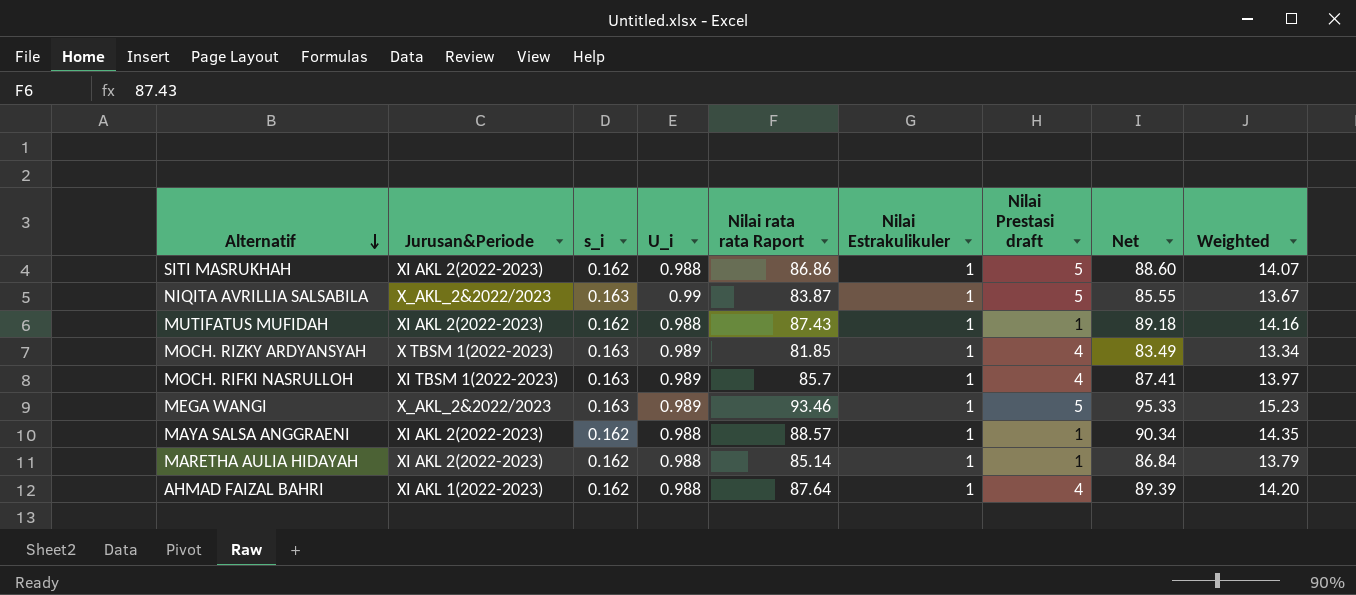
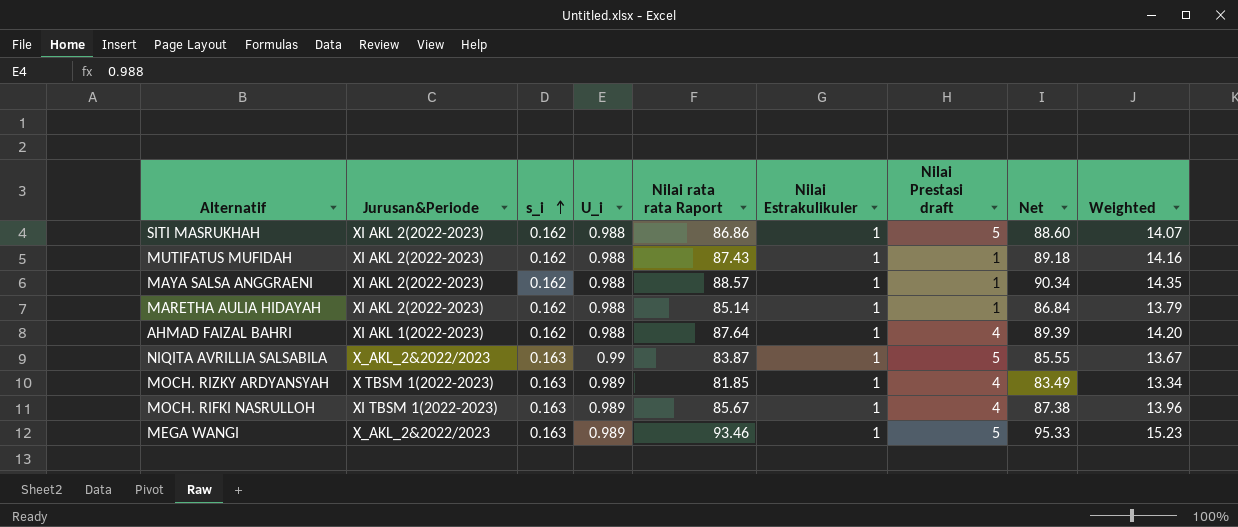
row order: Alternatif descending -> s_i ascending
MOCH. RIFKI NASRULLOH | Nilai rata rata Raport: 85.7 -> 85.67
MOCH. RIFKI NASRULLOH | Net: 87.41 -> 87.38
MOCH. RIFKI NASRULLOH | Weighted: 13.97 -> 13.96

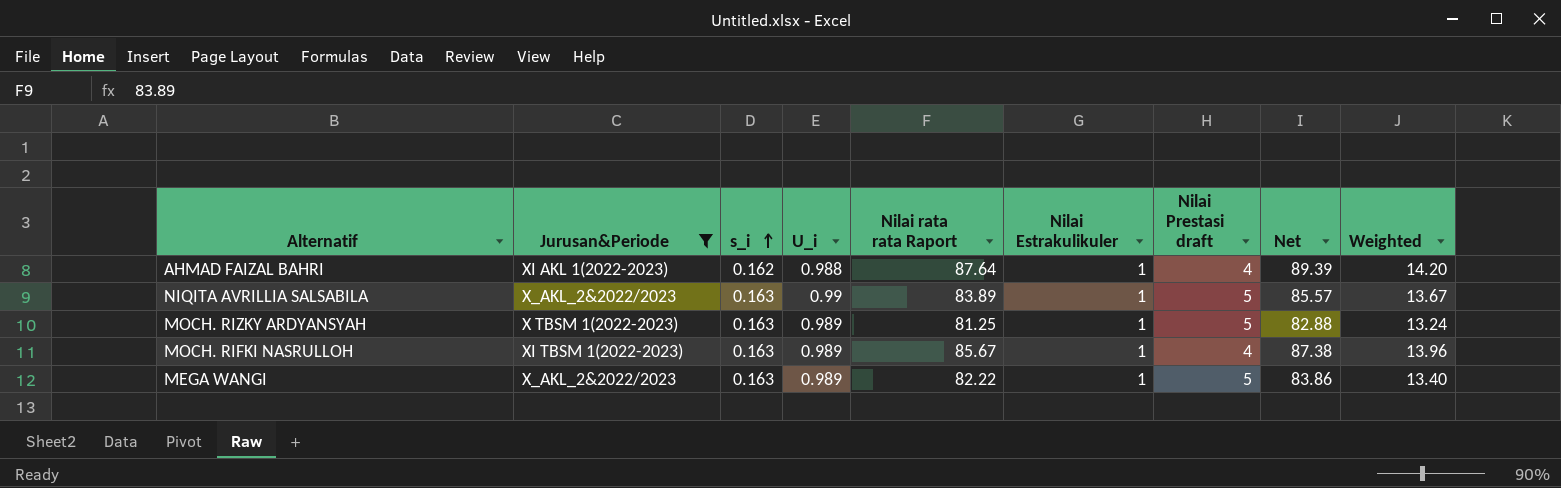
filter: none -> Jurusan&Periode != XI AKL 2(2022-2023)
NIQITA AVRILLIA SALSABILA | Nilai rata rata Raport: 83.87 -> 83.89
NIQITA AVRILLIA SALSABILA | Net: 85.55 -> 85.57
MOCH. RIZKY ARDYANSYAH | Nilai rata rata Raport: 81.85 -> 81.25
MOCH. RIZKY ARDYANSYAH | Nilai Prestasi draft: 4 -> 5
MOCH. RIZKY ARDYANSYAH | Net: 83.49 -> 82.88
MOCH. RIZKY ARDYANSYAH | Weighted: 13.34 -> 13.24
MEGA WANGI | Nilai rata rata Raport: 93.46 -> 82.22
MEGA WANGI | Net: 95.33 -> 83.86
MEGA WANGI | Weighted: 15.23 -> 13.40

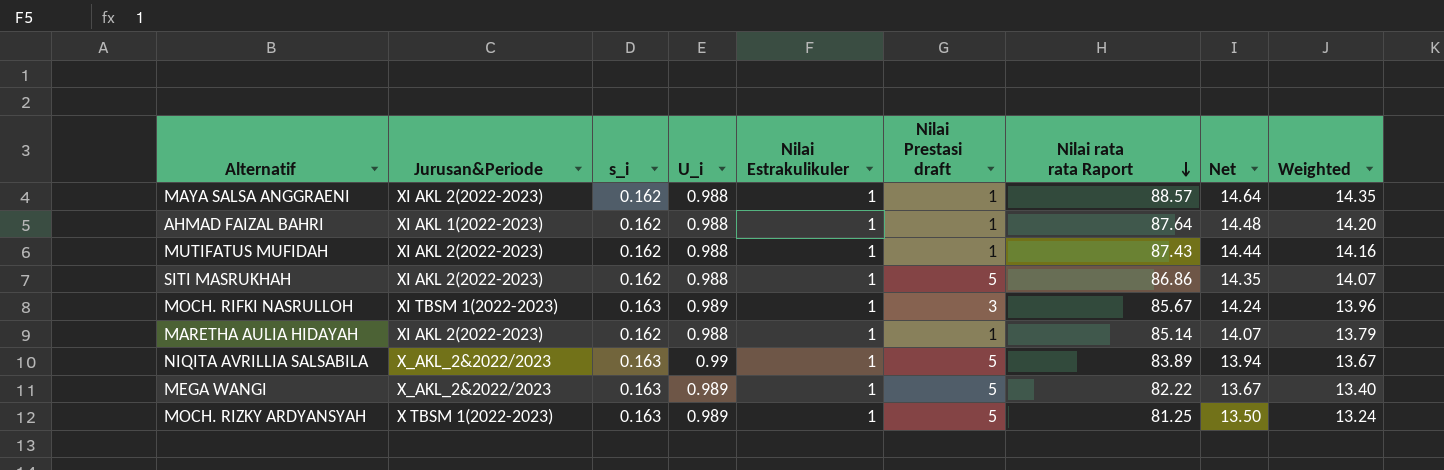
filter: Jurusan&Periode != XI AKL 2(2022-2023) -> none
row order: s_i ascending -> Nilai rata rata Raport descending
column Nilai rata rata Raport | position: 5 -> 7
column Net | formula: [Nilai rata rata Raport] * 1.02 -> [Weighted] * 1.02
AHMAD FAIZAL BAHRI | Nilai Prestasi draft: 4 -> 1
MOCH. RIFKI NASRULLOH | Nilai Prestasi draft: 4 -> 3

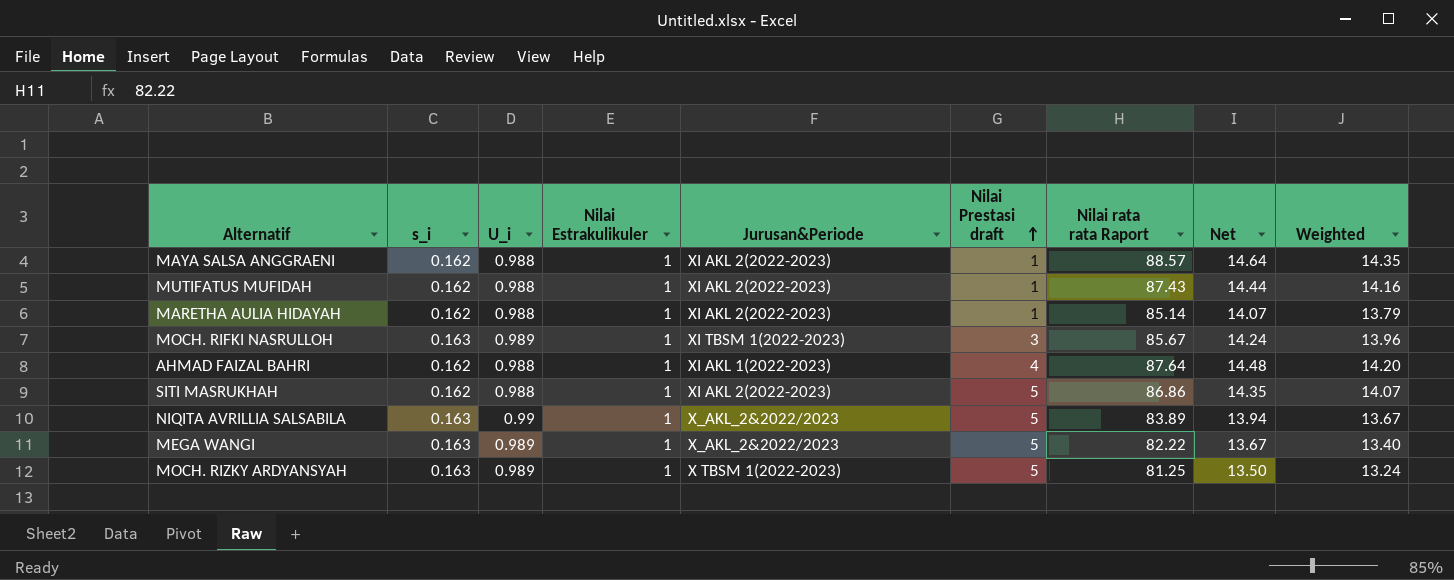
row order: Nilai rata rata Raport descending -> Nilai Prestasi draft ascending
column Jurusan&Periode | position: 2 -> 5
AHMAD FAIZAL BAHRI | Nilai Prestasi draft: 1 -> 4

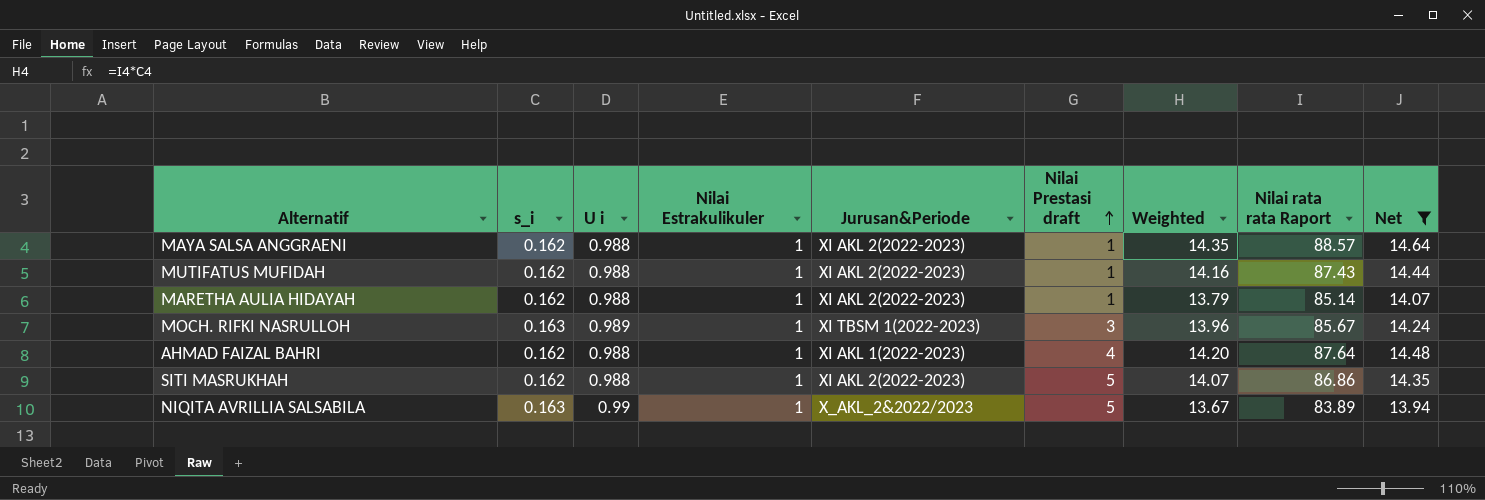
filter: none -> Net >= 13.94
column name: U_i -> U i
column Weighted | position: 9 -> 7

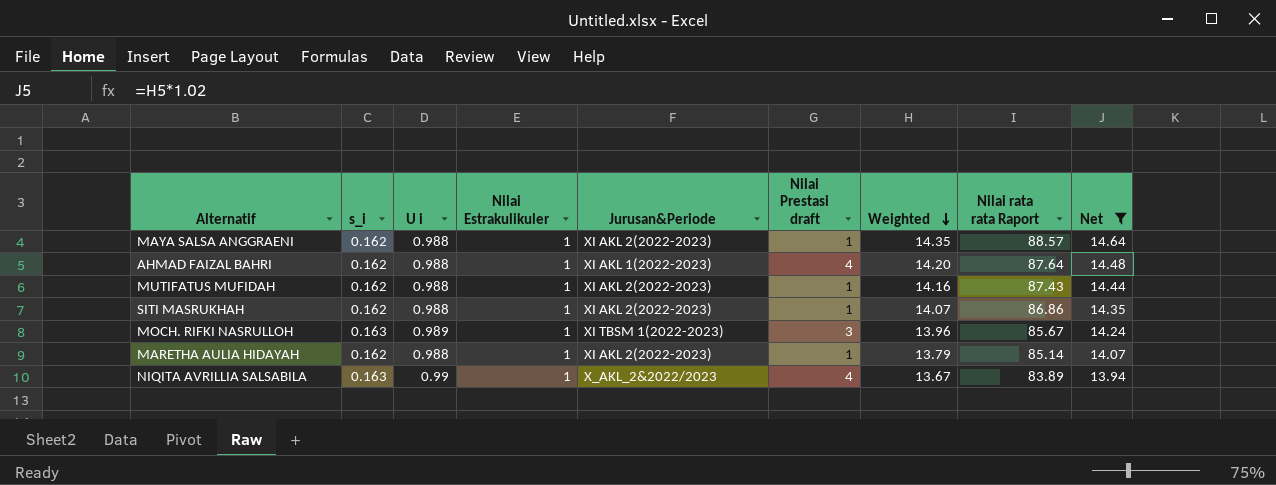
row order: Nilai Prestasi draft ascending -> Weighted descending
SITI MASRUKHAH | Nilai Prestasi draft: 5 -> 1
NIQITA AVRILLIA SALSABILA | Nilai Prestasi draft: 5 -> 4

